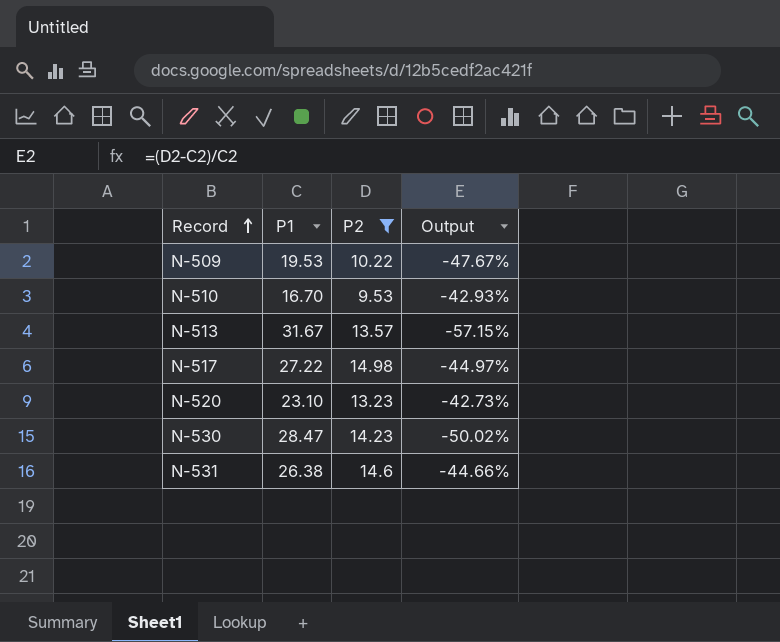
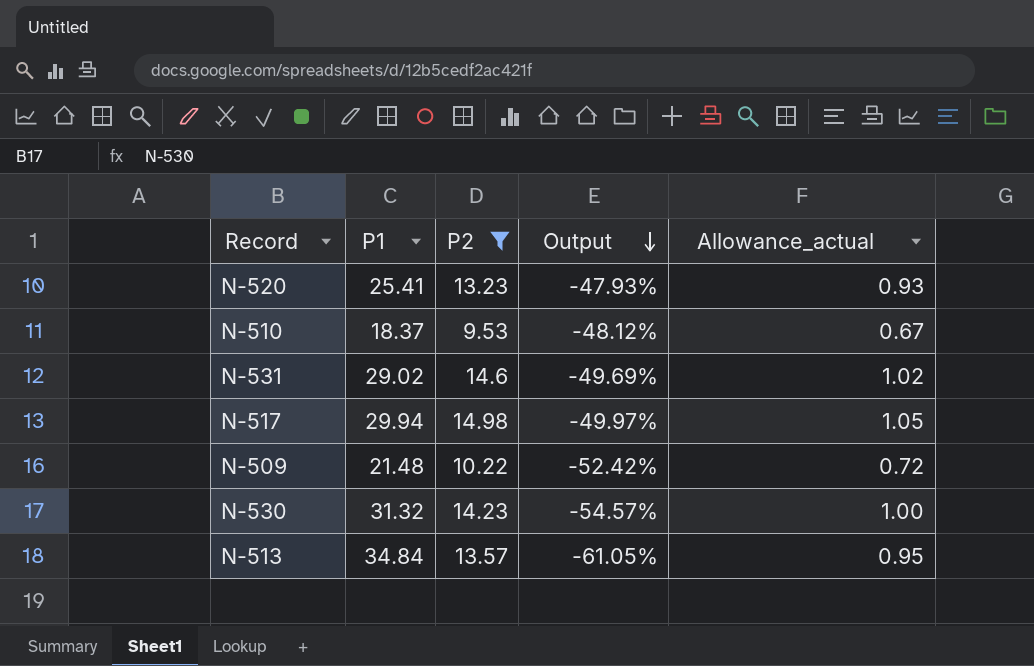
row order: Record ascending -> Output descending
column Allowance_actual | formula: none -> [P2] * 0.07
N-520 | P1: 23.10 -> 25.41
N-520 | Output: -42.73% -> -47.93%
N-510 | P1: 16.70 -> 18.37
N-510 | Output: -42.93% -> -48.12%
N-531 | P1: 26.38 -> 29.02
N-531 | Output: -44.66% -> -49.69%
N-517 | P1: 27.22 -> 29.94
N-517 | Output: -44.97% -> -49.97%
N-509 | P1: 19.53 -> 21.48
N-509 | Output: -47.67% -> -52.42%
N-530 | P1: 28.47 -> 31.32
N-530 | Output: -50.02% -> -54.57%
N-513 | P1: 31.67 -> 34.84
N-513 | Output: -57.15% -> -61.05%

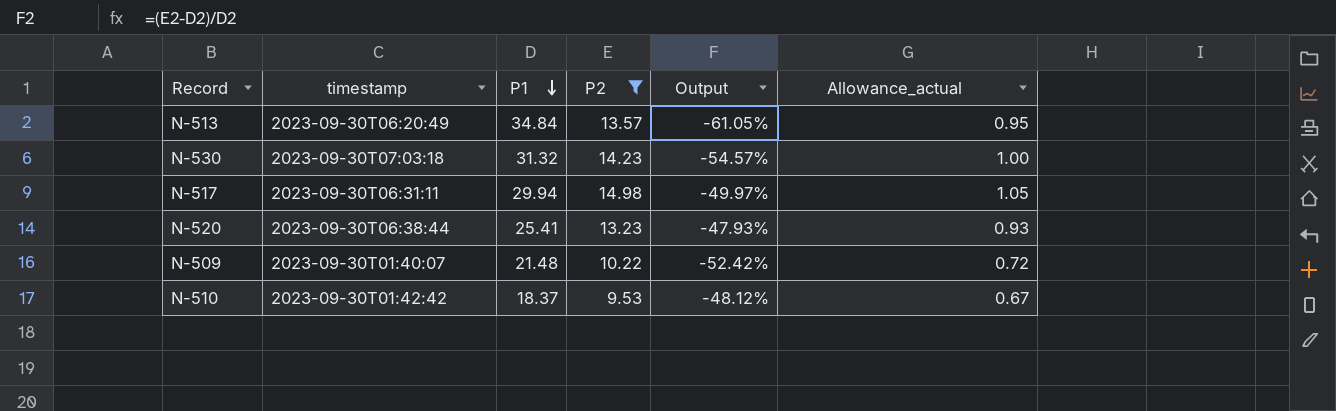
row order: Output descending -> P1 descending
column timestamp | position: none -> 2
row N-531: 29.02 | 14.6 | -49.69% | 1.02 -> none

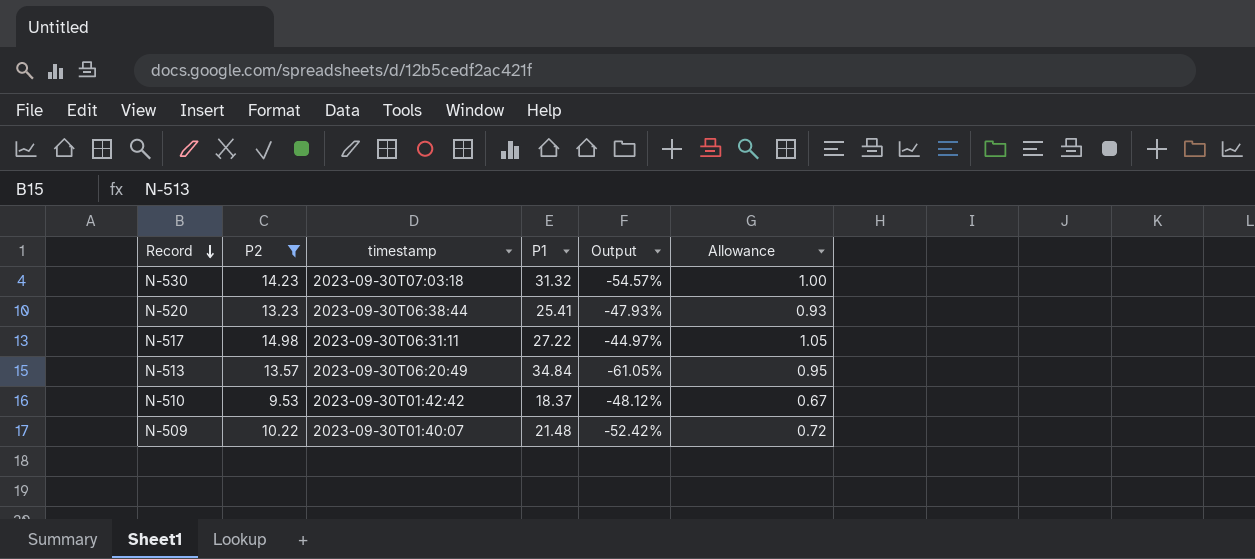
row order: P1 descending -> Record descending
column P2 | position: 4 -> 2
column name: Allowance_actual -> Allowance
N-517 | P1: 29.94 -> 27.22
N-517 | Output: -49.97% -> -44.97%

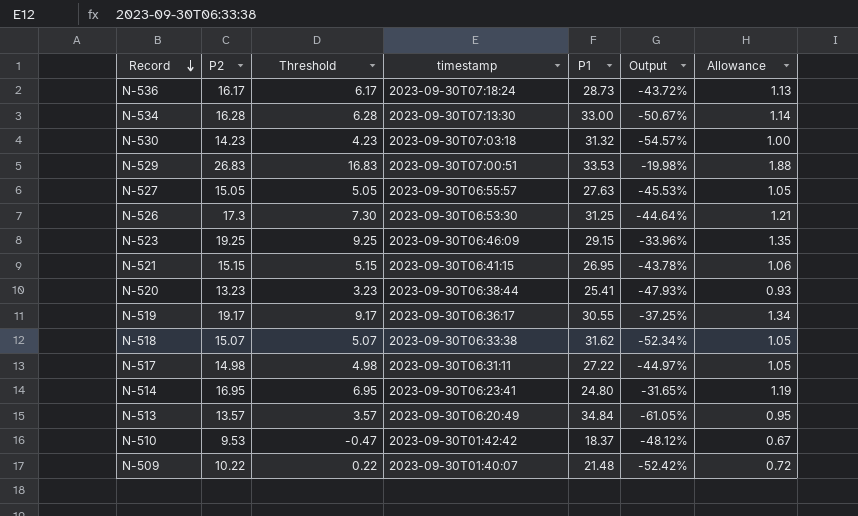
filter: P2 <= 14.98 -> none
column Threshold | formula: none -> [P2] - 10

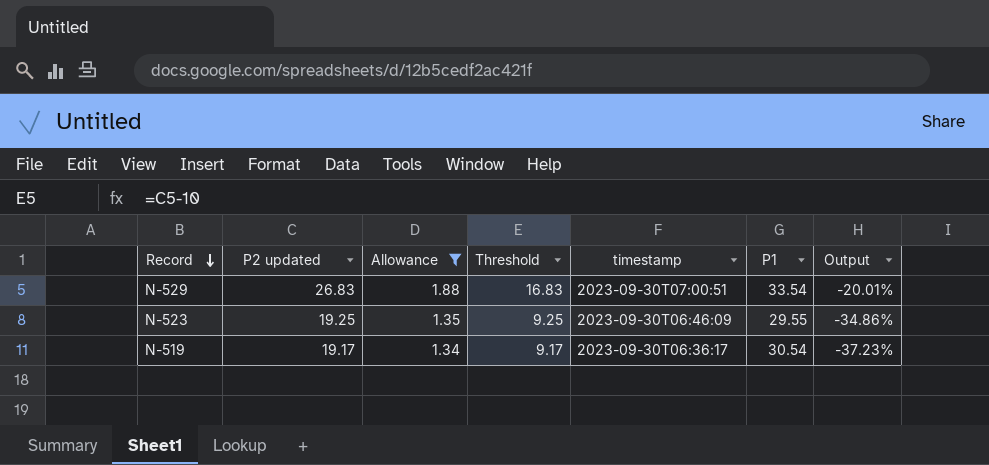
filter: none -> Allowance >= 1.34
column name: P2 -> P2 updated
column Allowance | position: 7 -> 3
N-529 | P1: 33.53 -> 33.54
N-529 | Output: -19.98% -> -20.01%
N-523 | P1: 29.15 -> 29.55
N-523 | Output: -33.96% -> -34.86%
N-519 | P1: 30.55 -> 30.54
N-519 | Output: -37.25% -> -37.23%

